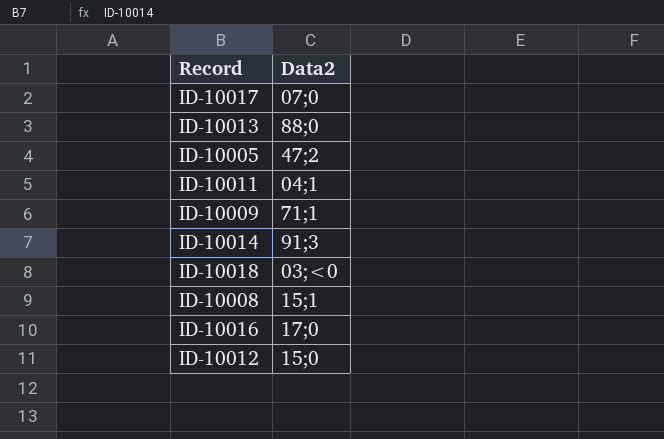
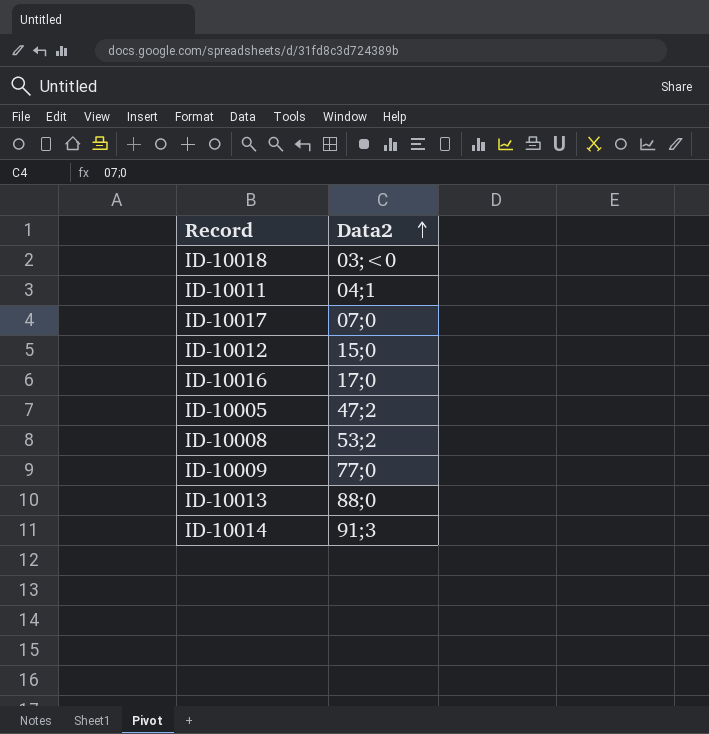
row order: none -> Data2 ascending
ID-10008 | Data2: 15;1 -> 53;2
ID-10009 | Data2: 71;1 -> 77;0

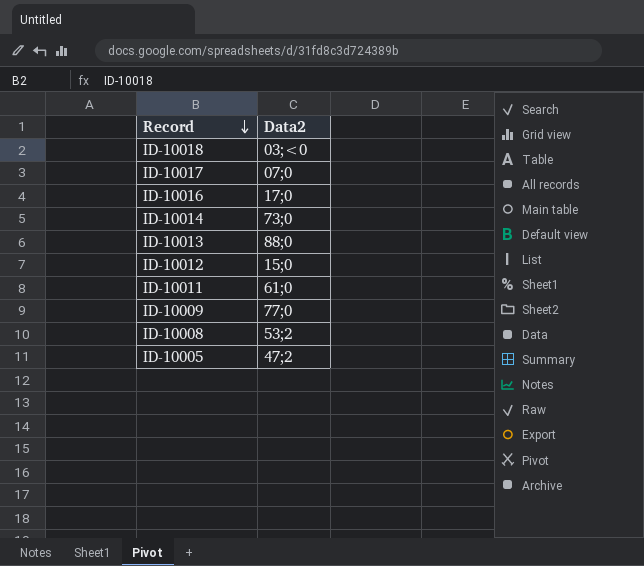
row order: Data2 ascending -> Record descending
ID-10014 | Data2: 91;3 -> 73;0
ID-10011 | Data2: 04;1 -> 61;0

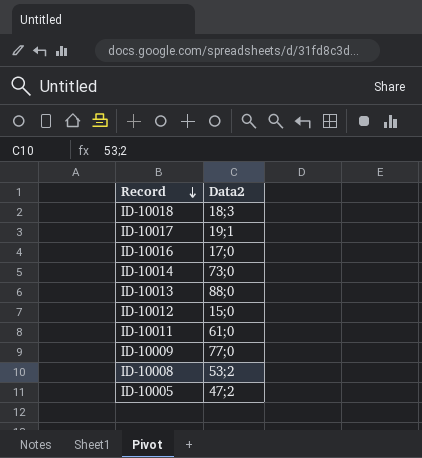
ID-10018 | Data2: 03;<0 -> 18;3
ID-10017 | Data2: 07;0 -> 19;1

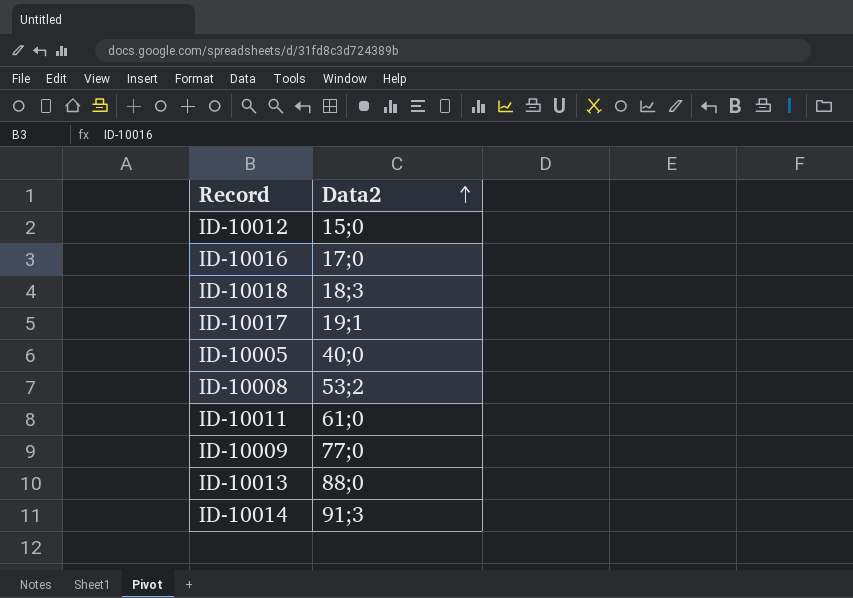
row order: Record descending -> Data2 ascending
ID-10005 | Data2: 47;2 -> 40;0
ID-10014 | Data2: 73;0 -> 91;3

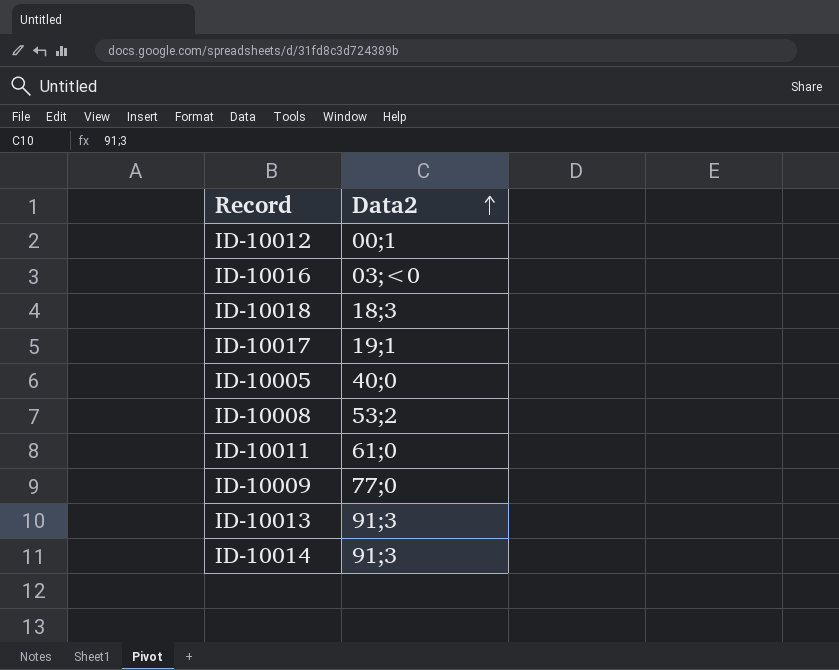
ID-10012 | Data2: 15;0 -> 00;1
ID-10016 | Data2: 17;0 -> 03;<0
ID-10013 | Data2: 88;0 -> 91;3

